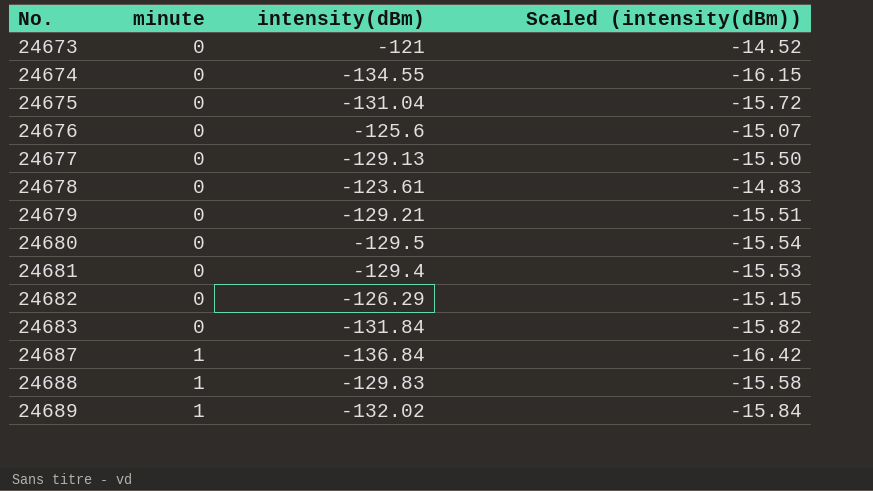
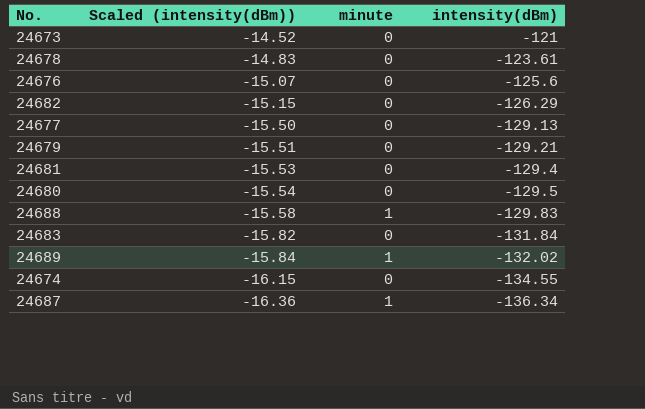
row order: No. ascending -> Scaled (intensity(dBm)) descending
column Scaled (intensity(dBm)) | position: 4 -> 2
row 24675: 0 | -131.04 | -15.72 -> none
24687 | Scaled (intensity(dBm)): -16.42 -> -16.36
24687 | intensity(dBm): -136.84 -> -136.34

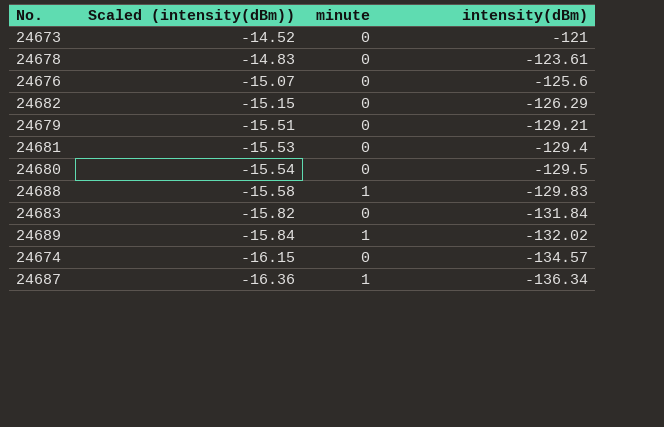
row 24677: -15.50 | 0 | -129.13 -> none
24674 | intensity(dBm): -134.55 -> -134.57

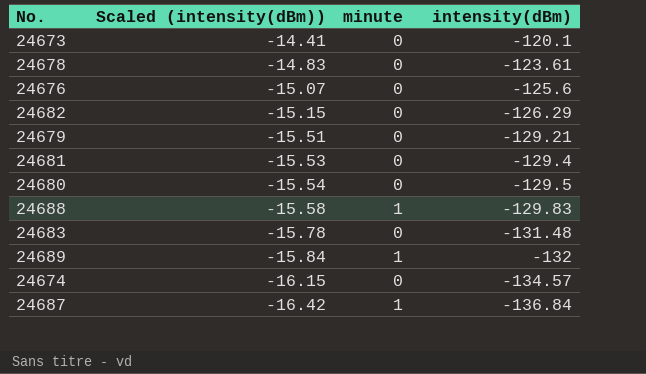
24673 | Scaled (intensity(dBm)): -14.52 -> -14.41
24673 | intensity(dBm): -121 -> -120.1
24683 | Scaled (intensity(dBm)): -15.82 -> -15.78
24683 | intensity(dBm): -131.84 -> -131.48
24689 | intensity(dBm): -132.02 -> -132
24687 | Scaled (intensity(dBm)): -16.36 -> -16.42
24687 | intensity(dBm): -136.34 -> -136.84

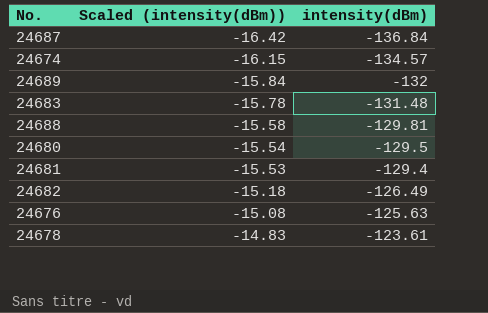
row order: Scaled (intensity(dBm)) descending -> Scaled (intensity(dBm)) ascending
column minute | position: 3 -> none
row 24673: -14.41 | 0 | -120.1 -> none
row 24679: -15.51 | 0 | -129.21 -> none
24688 | intensity(dBm): -129.83 -> -129.81
24682 | Scaled (intensity(dBm)): -15.15 -> -15.18
24682 | intensity(dBm): -126.29 -> -126.49
24676 | Scaled (intensity(dBm)): -15.07 -> -15.08
24676 | intensity(dBm): -125.6 -> -125.63

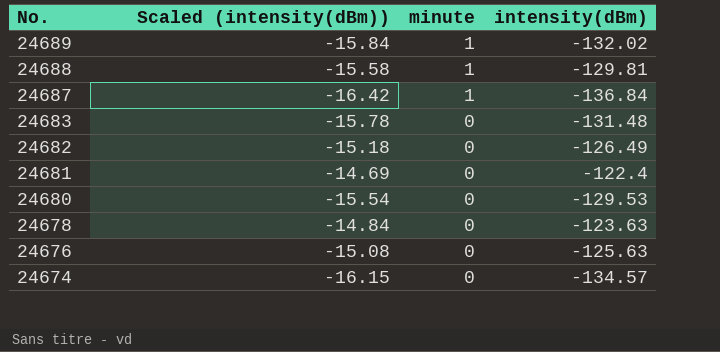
row order: Scaled (intensity(dBm)) ascending -> No. descending
column minute | position: none -> 3
24689 | intensity(dBm): -132 -> -132.02
24681 | Scaled (intensity(dBm)): -15.53 -> -14.69
24681 | intensity(dBm): -129.4 -> -122.4
24680 | intensity(dBm): -129.5 -> -129.53
24678 | Scaled (intensity(dBm)): -14.83 -> -14.84
24678 | intensity(dBm): -123.61 -> -123.63

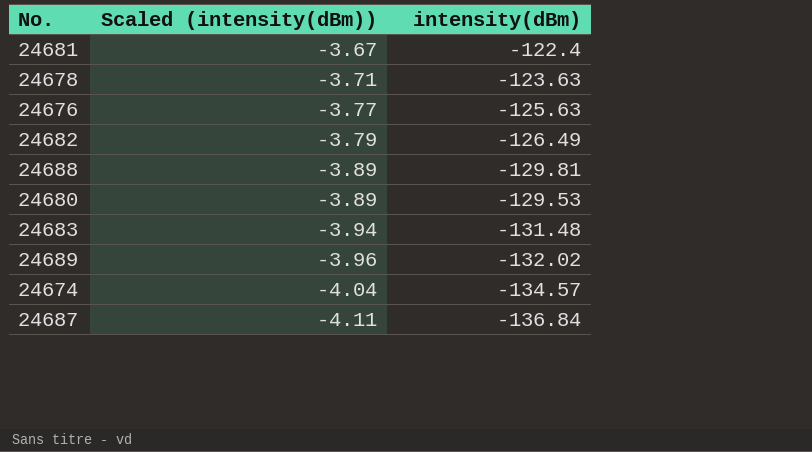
row order: No. descending -> Scaled (intensity(dBm)) descending
column minute | position: 3 -> none
column Scaled (intensity(dBm)) | formula: [intensity(dBm)] * 0.12 -> [intensity(dBm)] * 0.03

